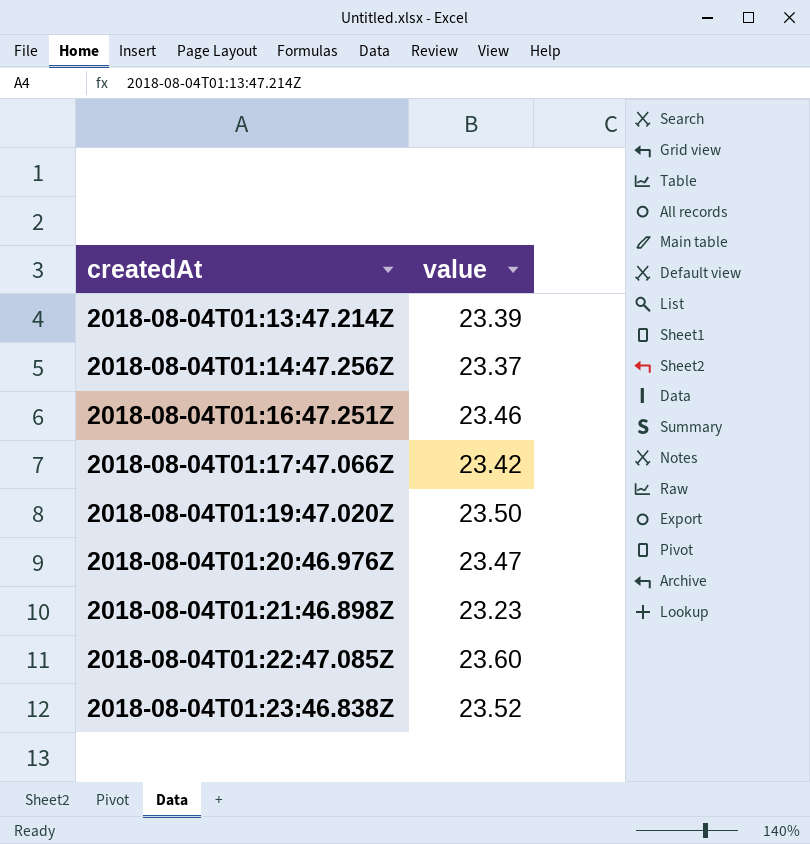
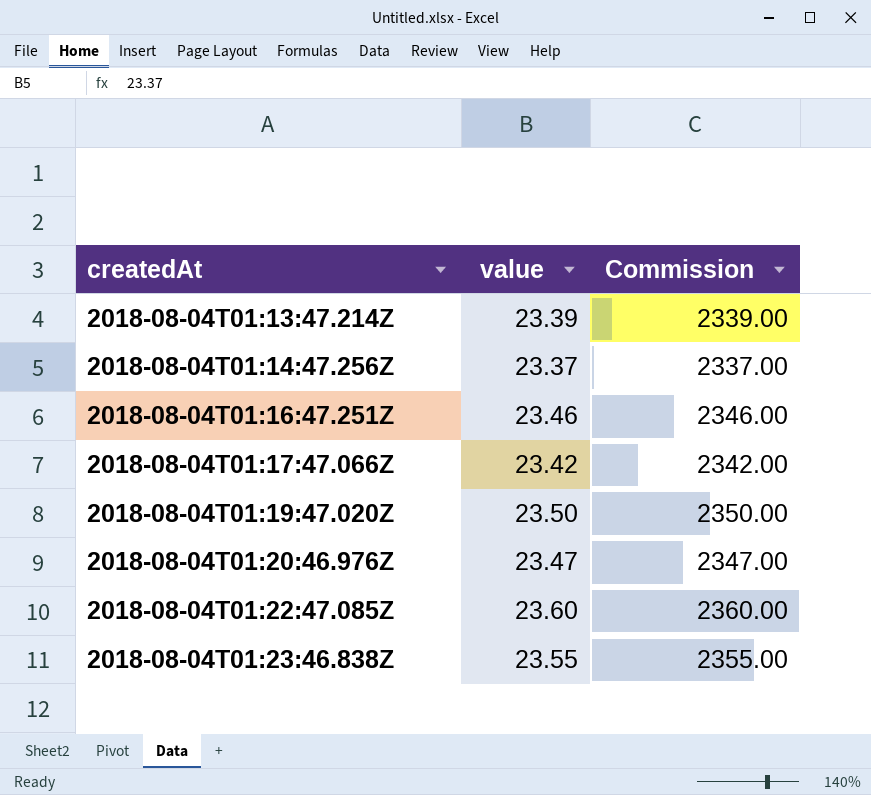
column Commission | formula: none -> [value] * 100
row 2018-08-04T01:21:46.898Z: 23.23 -> none
2018-08-04T01:23:46.838Z | value: 23.52 -> 23.55

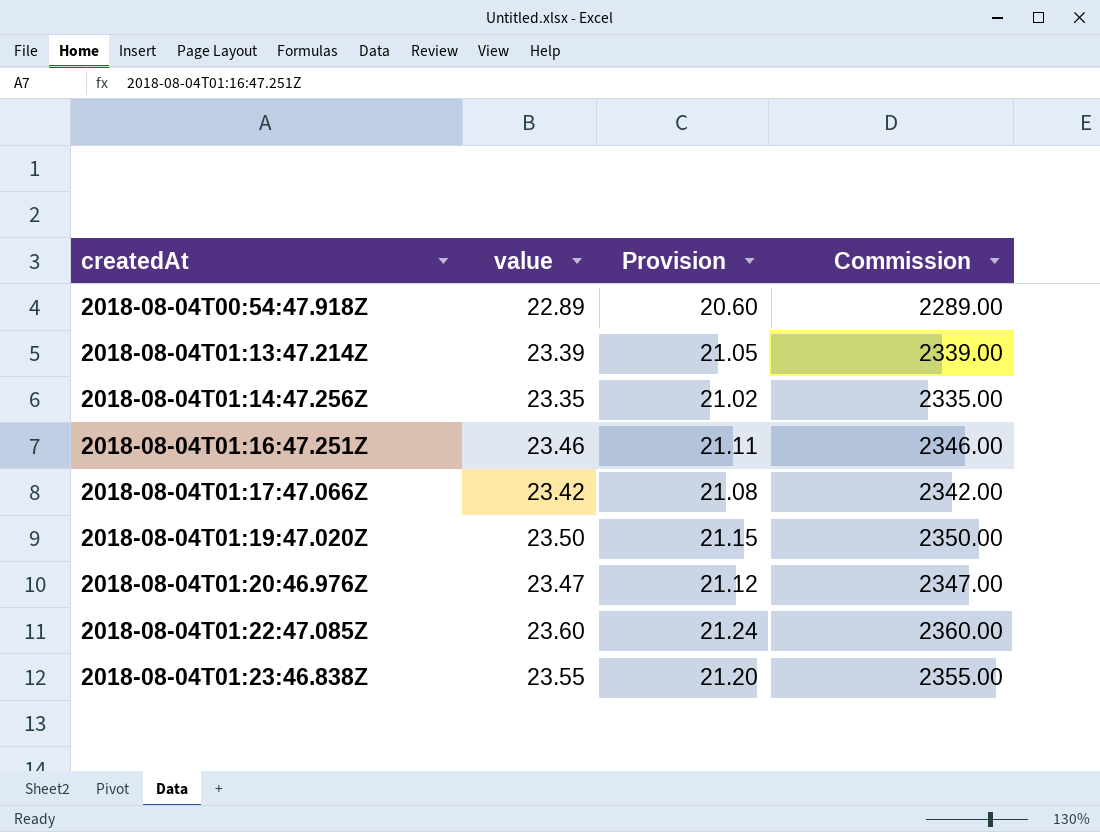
column Provision | formula: none -> [value] * 0.9
row 2018-08-04T00:54:47.918Z: none -> 22.89 | 20.60 | 2289.00
2018-08-04T01:14:47.256Z | value: 23.37 -> 23.35
2018-08-04T01:14:47.256Z | Commission: 2337.00 -> 2335.00

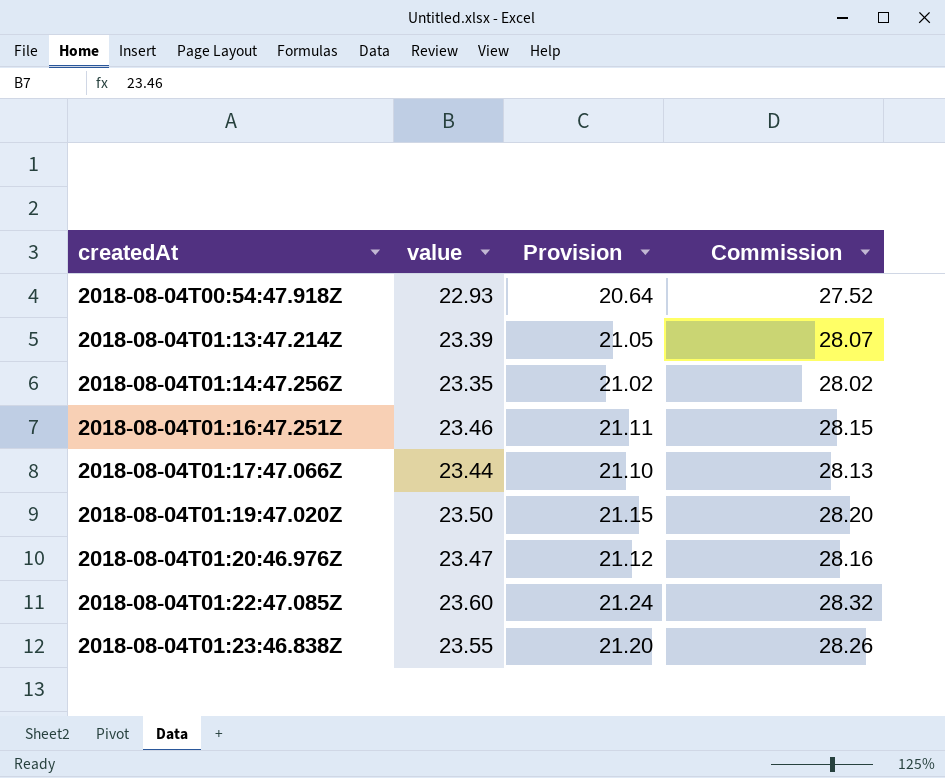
column Commission | formula: [value] * 100 -> [value] * 1.2
2018-08-04T00:54:47.918Z | value: 22.89 -> 22.93
2018-08-04T00:54:47.918Z | Provision: 20.60 -> 20.64
2018-08-04T01:17:47.066Z | value: 23.42 -> 23.44
2018-08-04T01:17:47.066Z | Provision: 21.08 -> 21.10

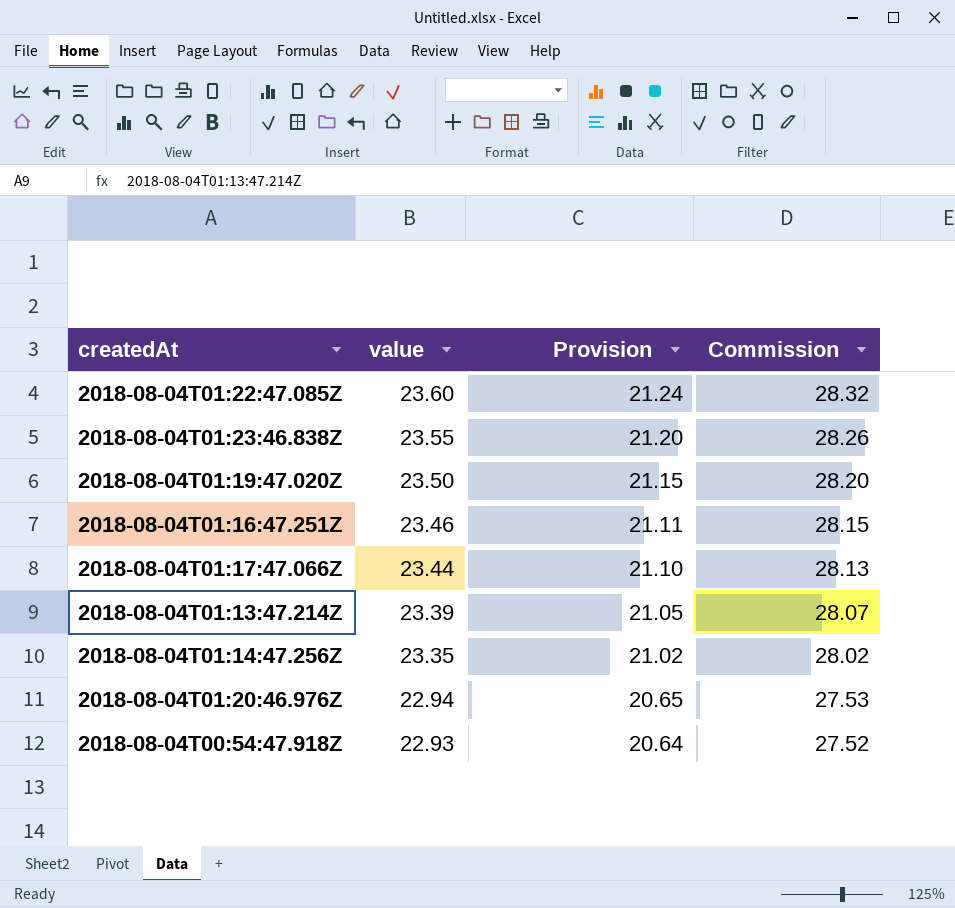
row order: createdAt ascending -> value descending
2018-08-04T01:20:46.976Z | value: 23.47 -> 22.94
2018-08-04T01:20:46.976Z | Provision: 21.12 -> 20.65
2018-08-04T01:20:46.976Z | Commission: 28.16 -> 27.53

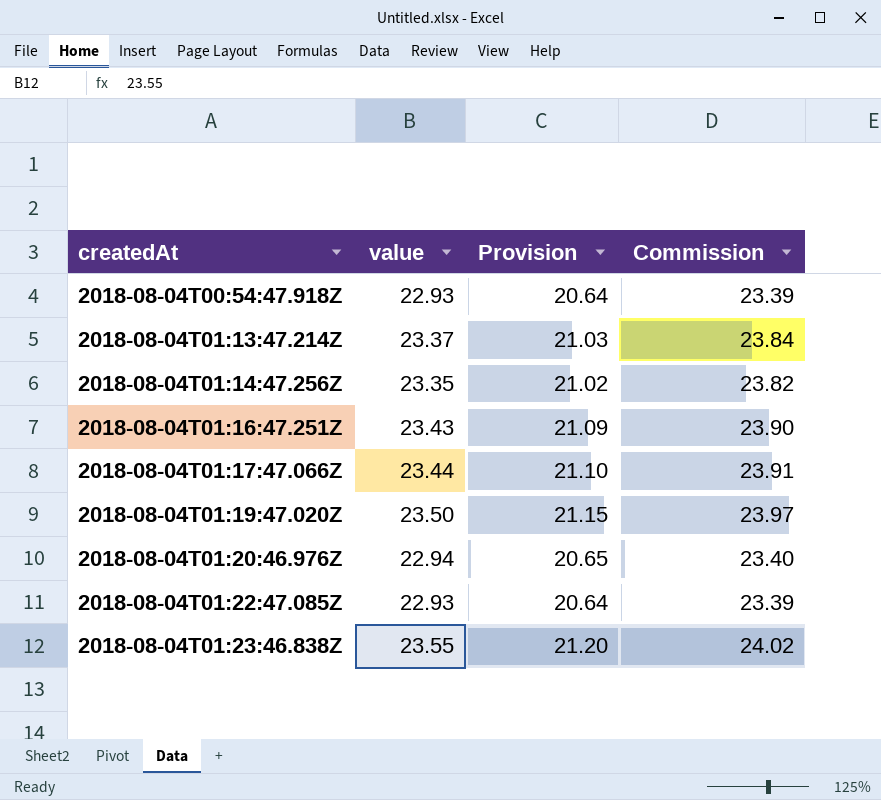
row order: value descending -> createdAt ascending
column Commission | formula: [value] * 1.2 -> [value] * 1.02
2018-08-04T01:13:47.214Z | value: 23.39 -> 23.37
2018-08-04T01:13:47.214Z | Provision: 21.05 -> 21.03
2018-08-04T01:16:47.251Z | value: 23.46 -> 23.43
2018-08-04T01:16:47.251Z | Provision: 21.11 -> 21.09
2018-08-04T01:22:47.085Z | value: 23.60 -> 22.93
2018-08-04T01:22:47.085Z | Provision: 21.24 -> 20.64

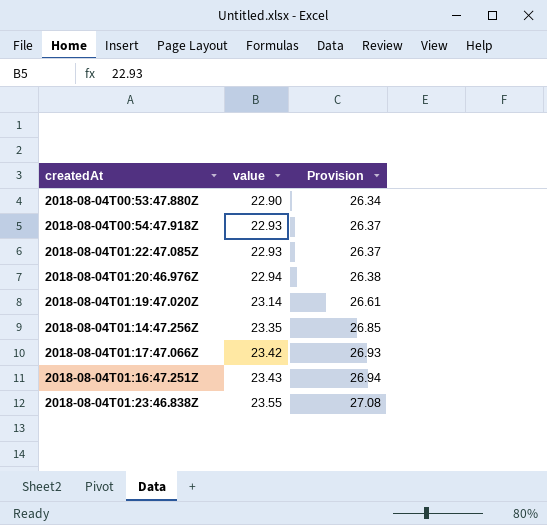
row order: createdAt ascending -> value ascending
column Commission | formula: [value] * 1.02 -> none
column Provision | formula: [value] * 0.9 -> [value] * 1.15
row 2018-08-04T01:13:47.214Z: 23.37 | 21.03 | 23.84 -> none
row 2018-08-04T00:53:47.880Z: none -> 22.90 | 26.34
2018-08-04T01:19:47.020Z | value: 23.50 -> 23.14
2018-08-04T01:17:47.066Z | value: 23.44 -> 23.42

